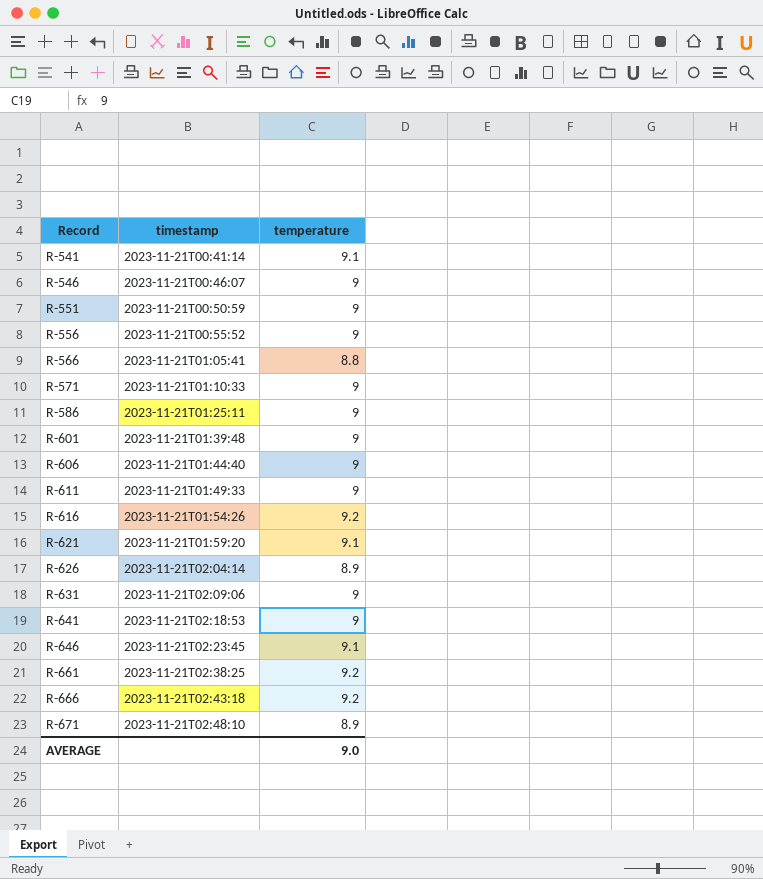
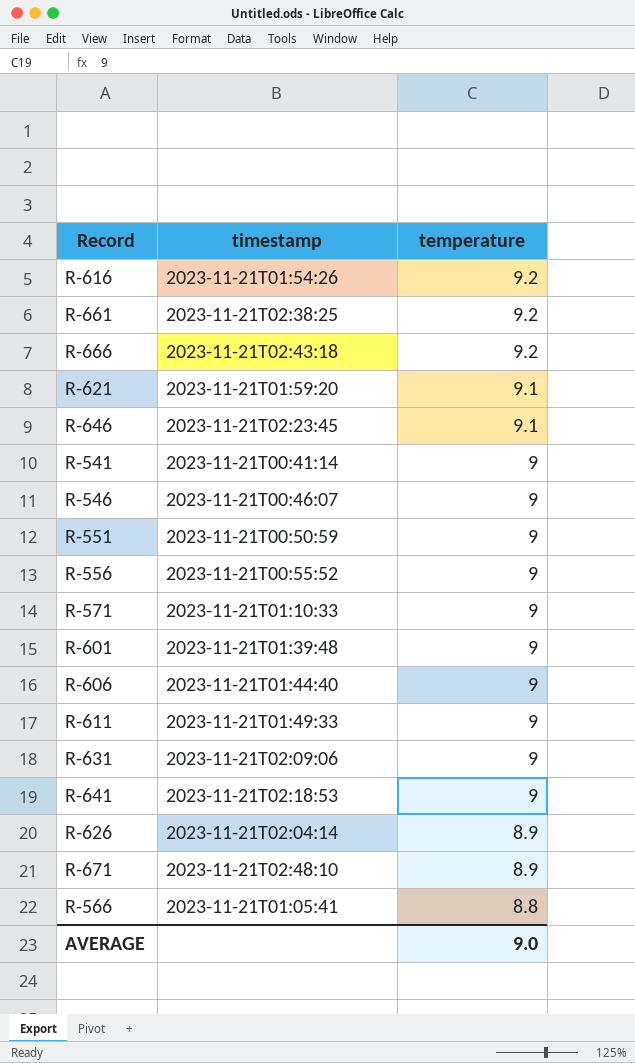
row order: Record ascending -> temperature descending
row R-586: 2023-11-21T01:25:11 | 9 -> none
R-541 | temperature: 9.1 -> 9

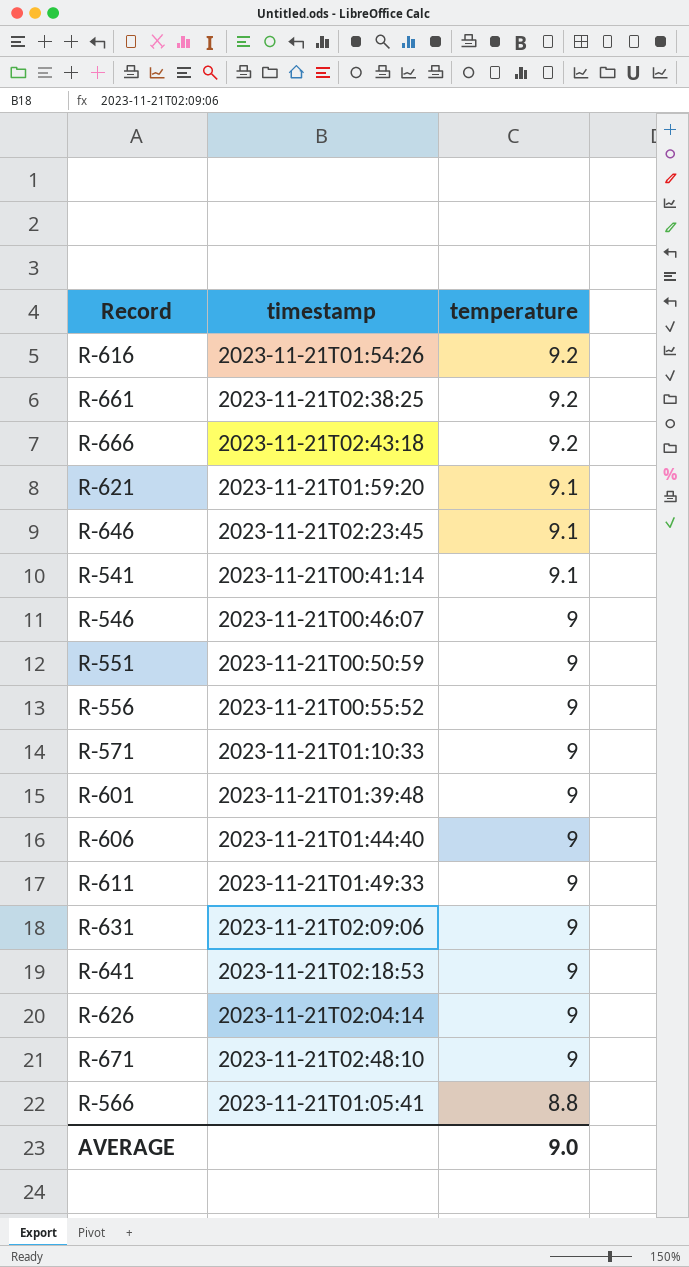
R-541 | temperature: 9 -> 9.1
R-626 | temperature: 8.9 -> 9
R-671 | temperature: 8.9 -> 9

